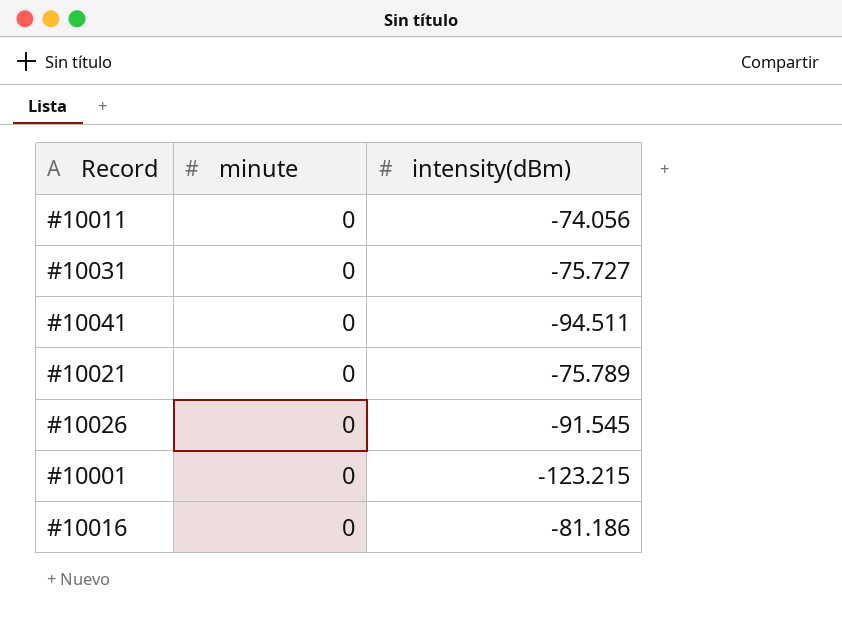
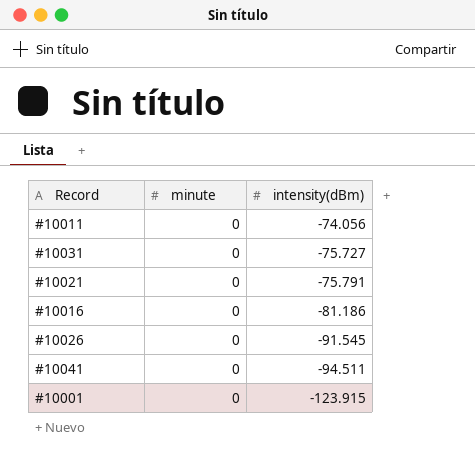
row order: none -> intensity(dBm) descending
#10021 | intensity(dBm): -75.789 -> -75.791
#10001 | intensity(dBm): -123.215 -> -123.915

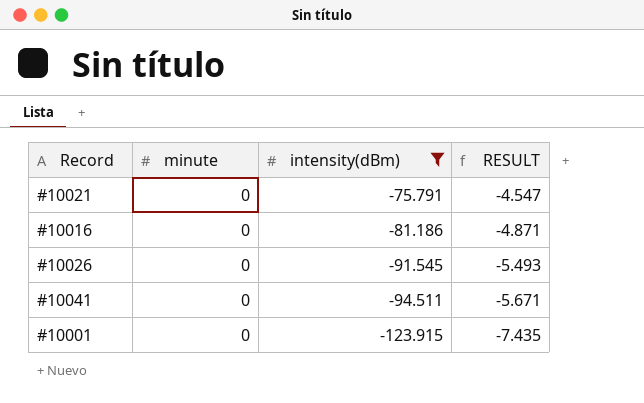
filter: none -> intensity(dBm) <= -75.791
column RESULT | formula: none -> [intensity(dBm)] * 0.06

